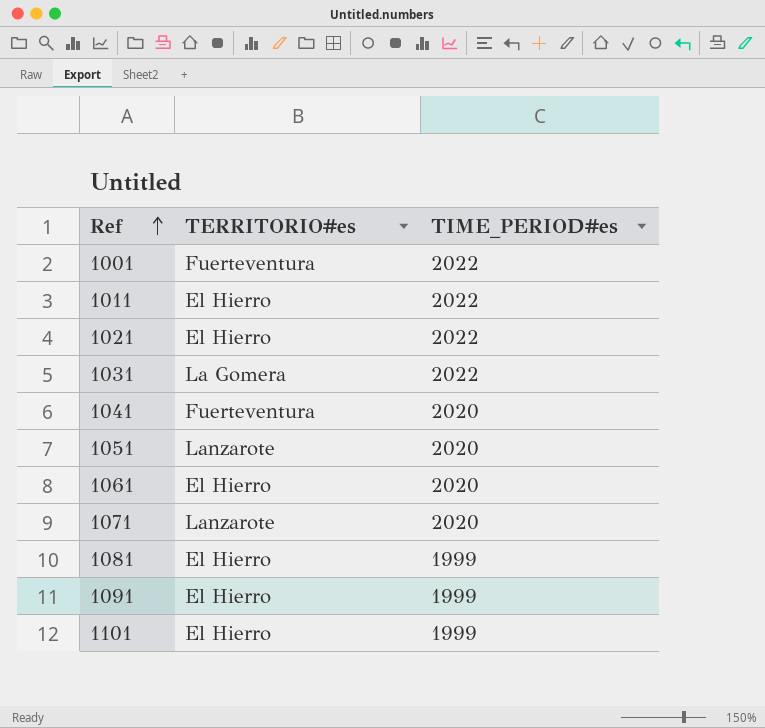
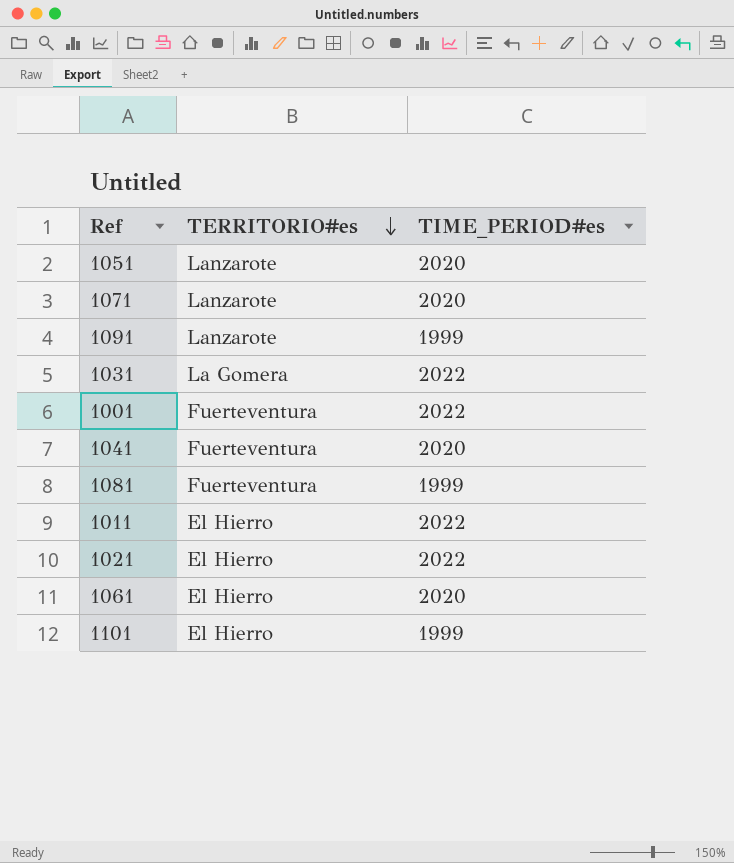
row order: Ref ascending -> TERRITORIO#es descending
1091 | TERRITORIO#es: El Hierro -> Lanzarote
1081 | TERRITORIO#es: El Hierro -> Fuerteventura

